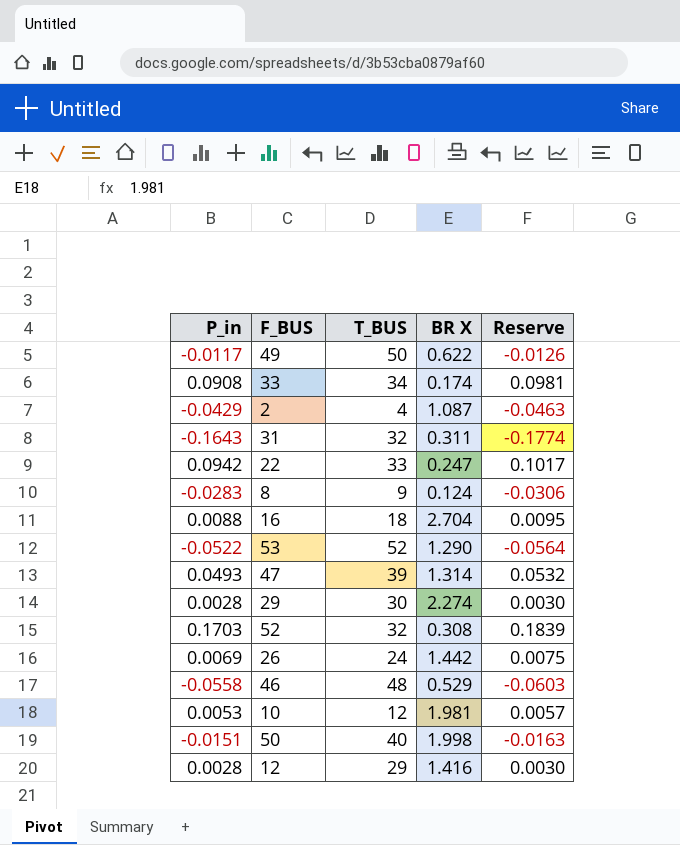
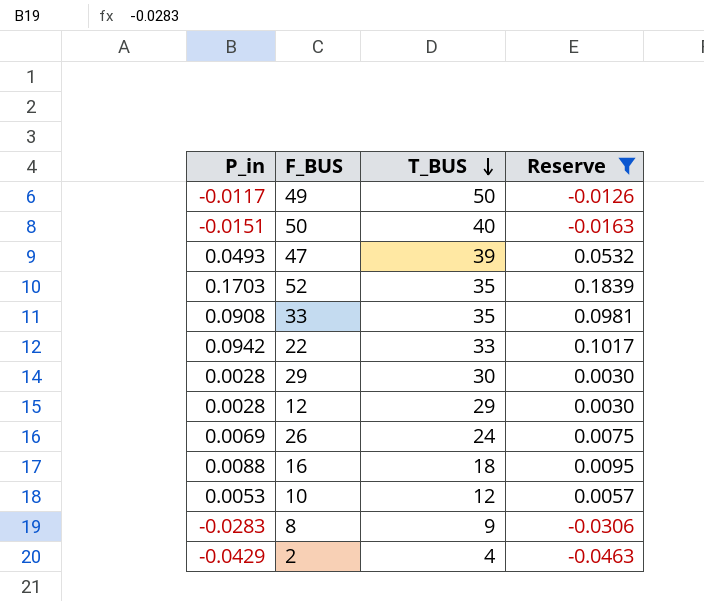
filter: none -> Reserve >= -0.0463
row order: none -> T_BUS descending
column BR X | position: 4 -> none
52 | T_BUS: 32 -> 35
33 | T_BUS: 34 -> 35

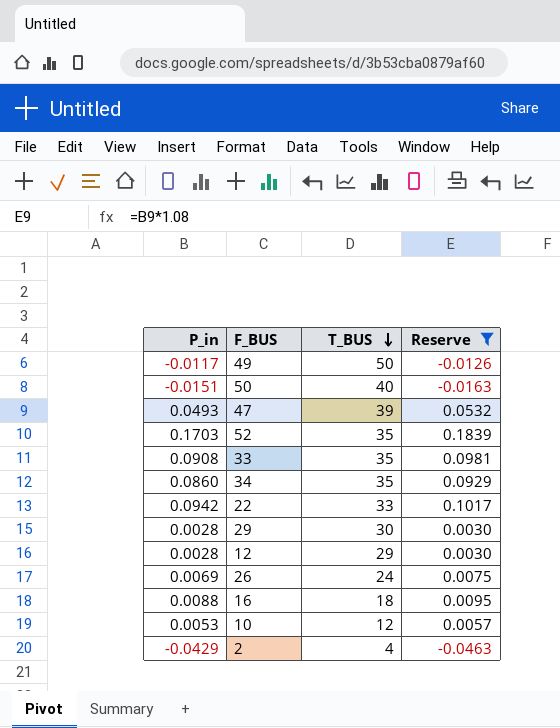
row 8: -0.0283 | 9 | -0.0306 -> none
row 34: none -> 0.0860 | 35 | 0.0929

